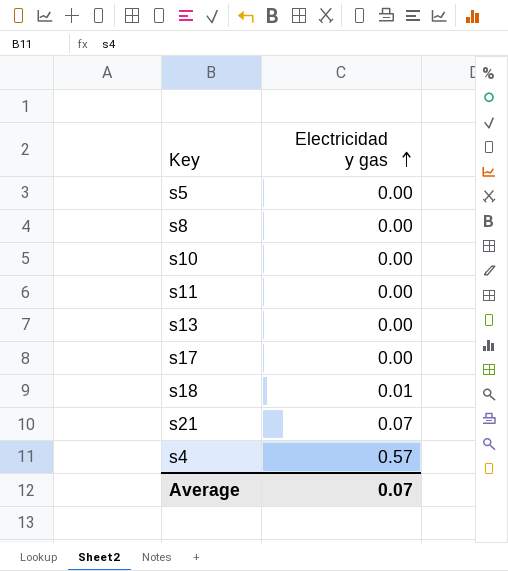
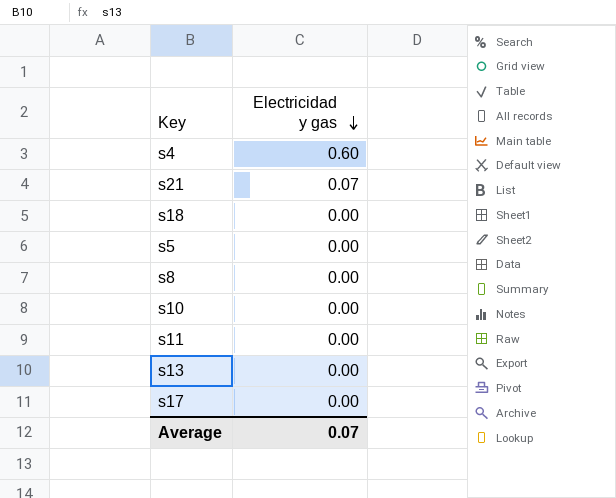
row order: Electricidad y gas ascending -> Electricidad y gas descending
s4 | Electricidad y gas: 0.57 -> 0.60
s18 | Electricidad y gas: 0.01 -> 0.00

